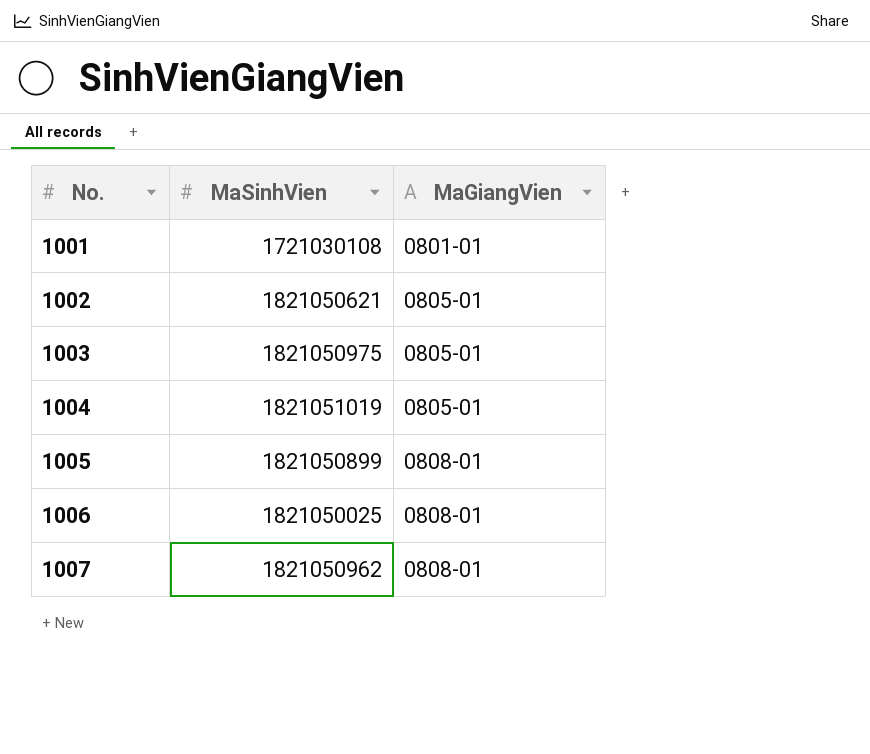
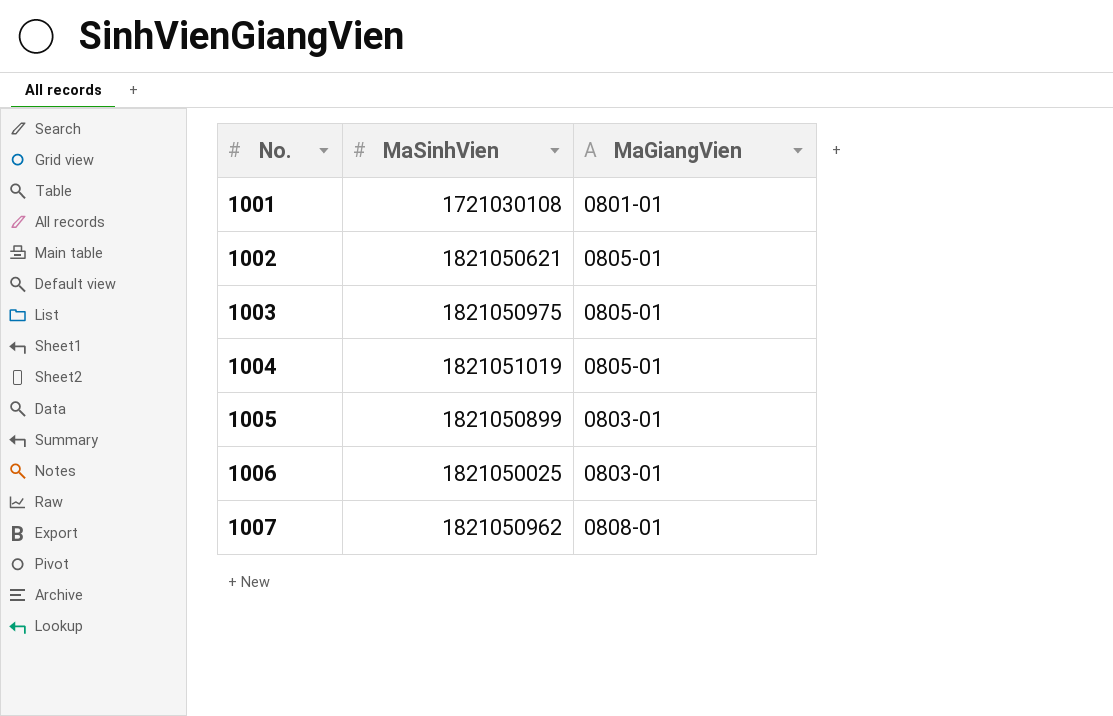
1005 | MaGiangVien: 0808-01 -> 0803-01
1006 | MaGiangVien: 0808-01 -> 0803-01

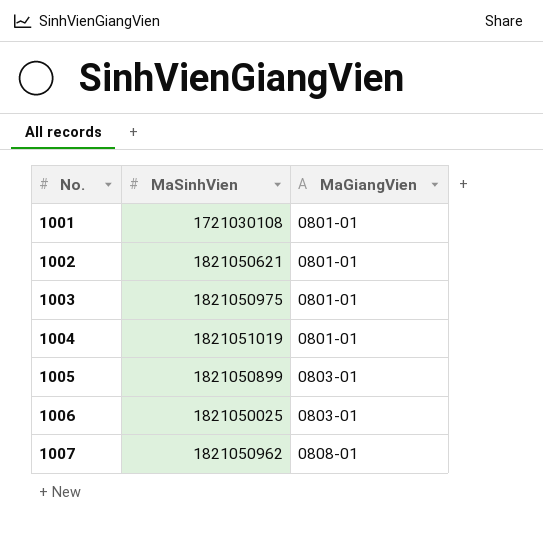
1002 | MaGiangVien: 0805-01 -> 0801-01
1003 | MaGiangVien: 0805-01 -> 0801-01
1004 | MaGiangVien: 0805-01 -> 0801-01

